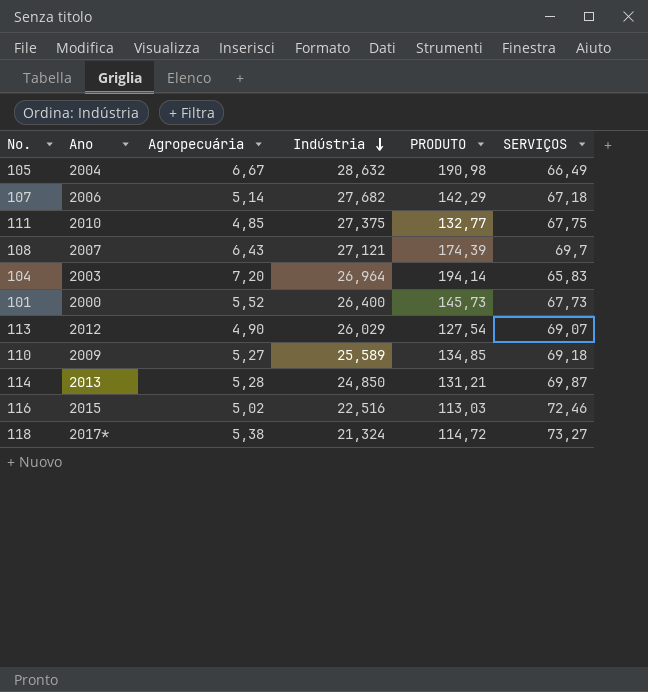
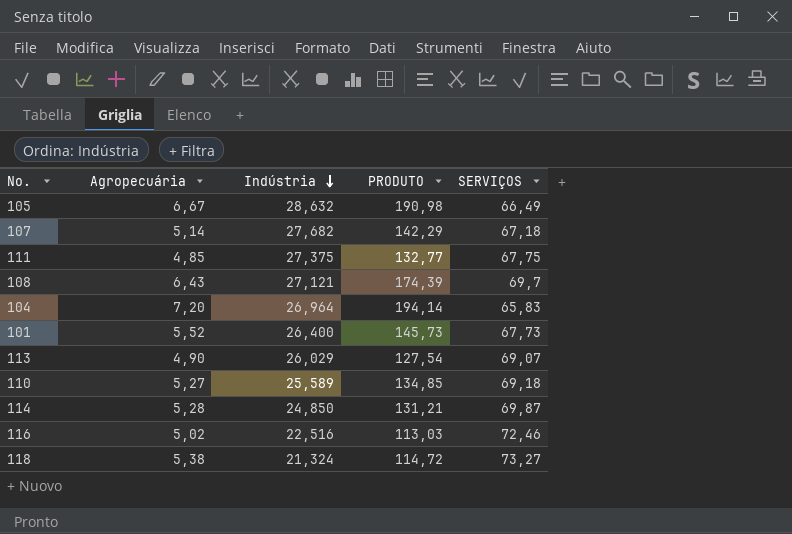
column Ano | position: 2 -> none

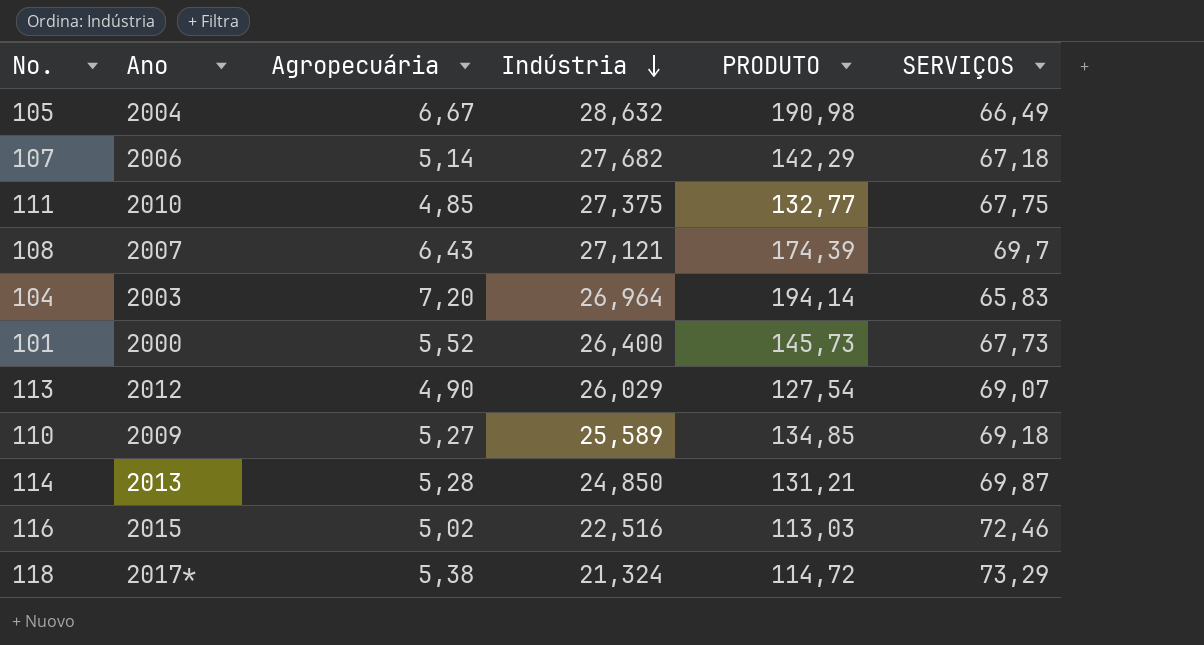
column Ano | position: none -> 2
118 | SERVIÇOS: 73,27 -> 73,29

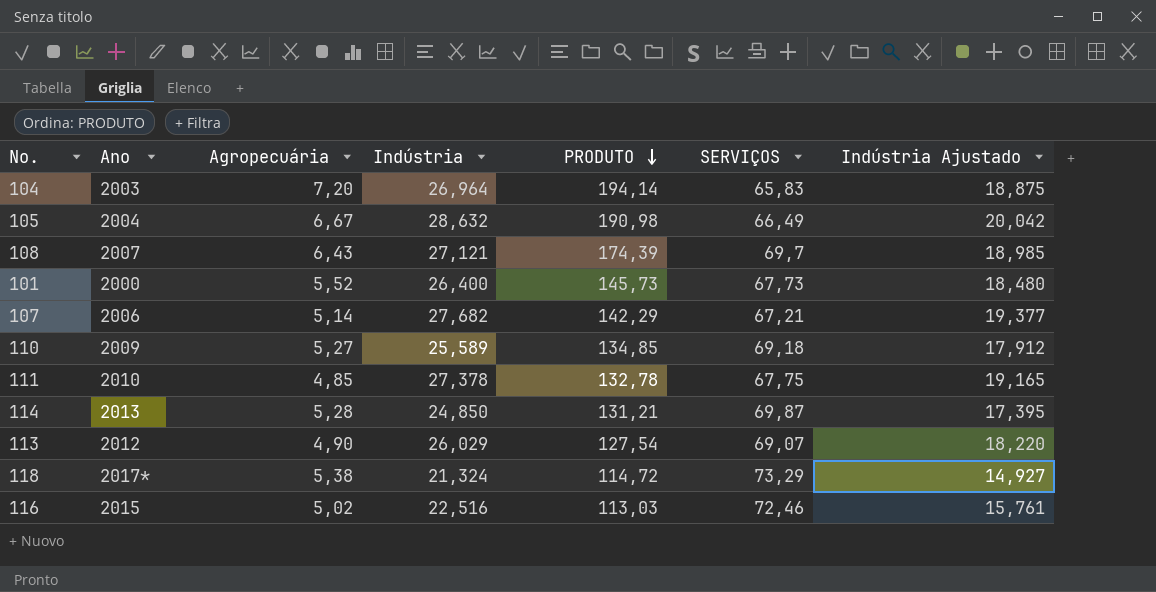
row order: Indústria descending -> PRODUTO descending
column Indústria Ajustado | formula: none -> [Indústria] * 0,7
107 | SERVIÇOS: 67,18 -> 67,21
111 | Indústria: 27,375 -> 27,378
111 | PRODUTO: 132,77 -> 132,78

